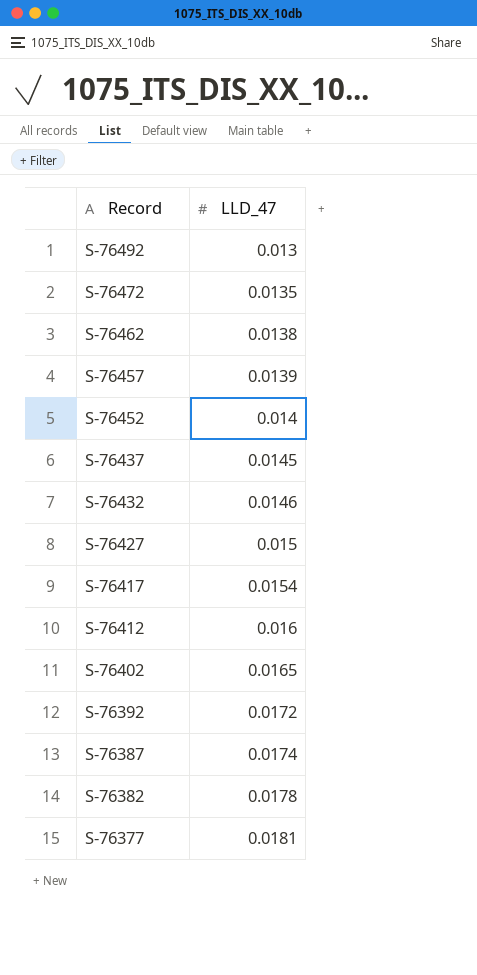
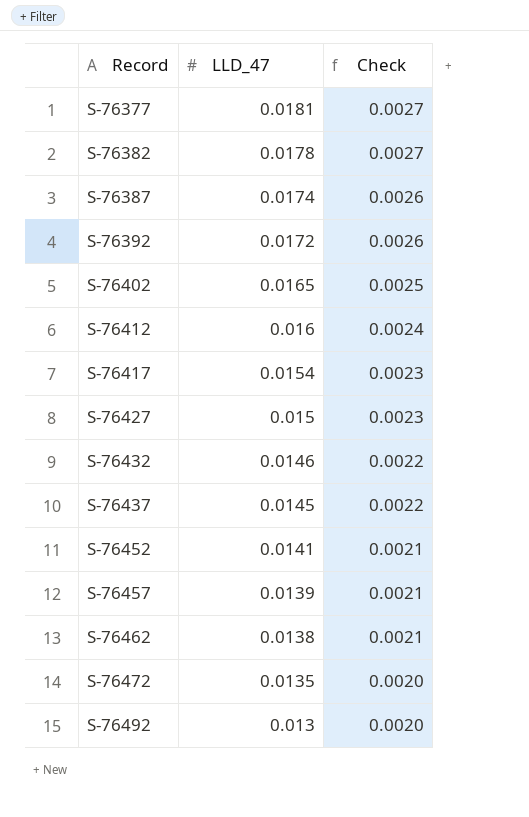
row order: Record descending -> Record ascending
column Check | formula: none -> [LLD_47] * 0.15
S-76452 | LLD_47: 0.014 -> 0.0141

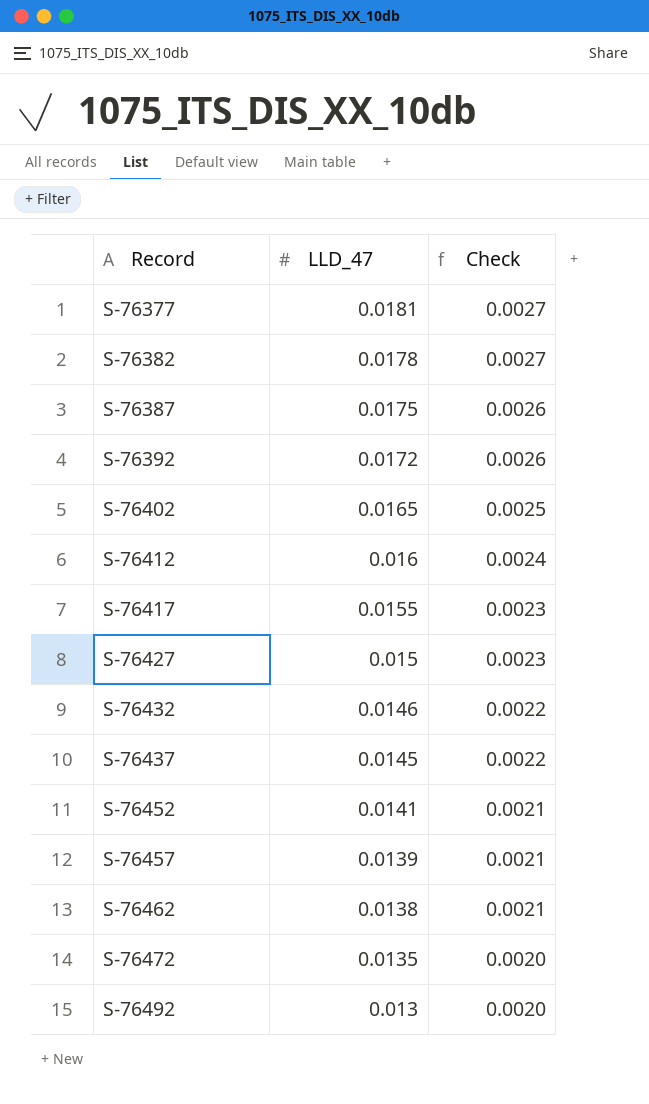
S-76387 | LLD_47: 0.0174 -> 0.0175
S-76417 | LLD_47: 0.0154 -> 0.0155

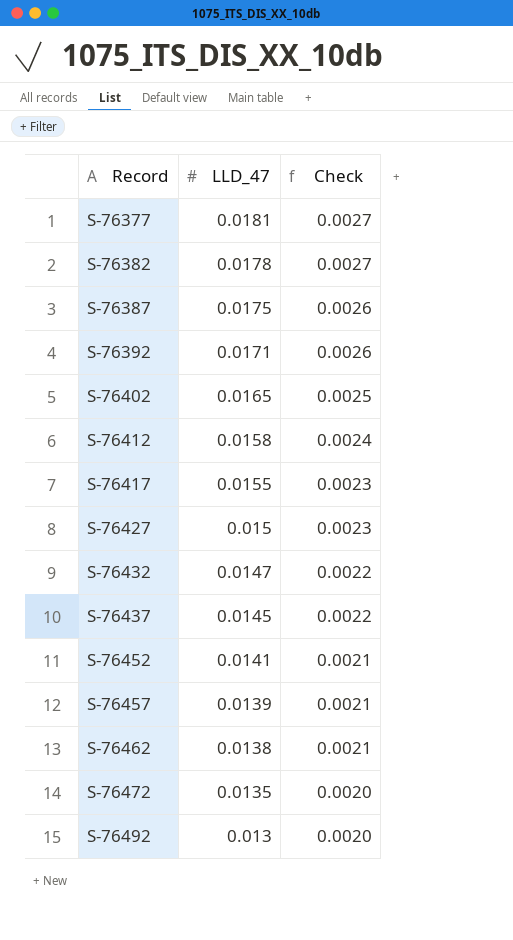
S-76392 | LLD_47: 0.0172 -> 0.0171
S-76412 | LLD_47: 0.016 -> 0.0158
S-76432 | LLD_47: 0.0146 -> 0.0147

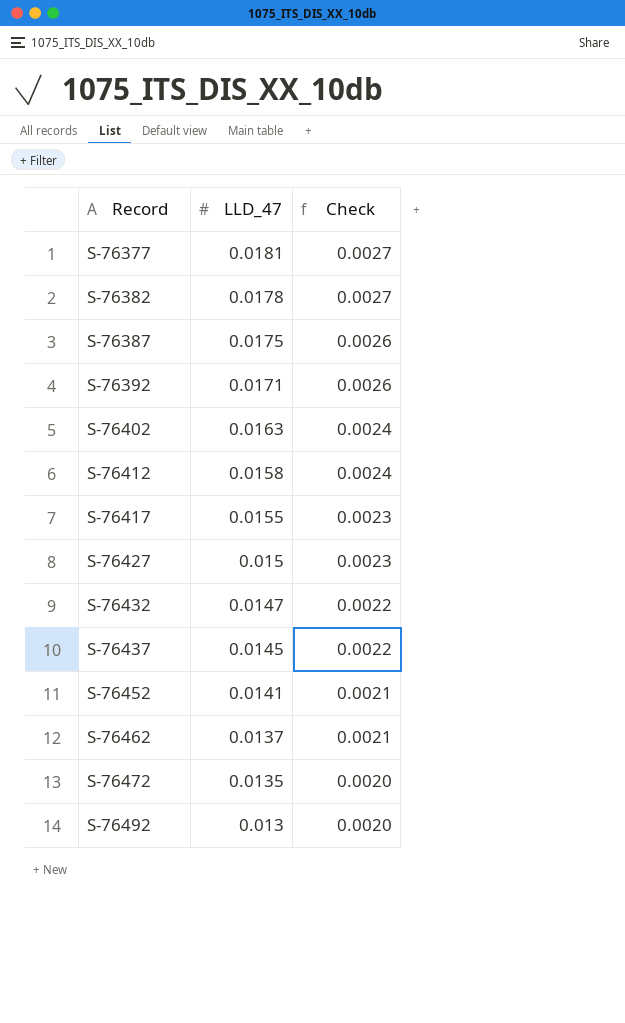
row S-76457: 0.0139 | 0.0021 -> none
S-76402 | LLD_47: 0.0165 -> 0.0163
S-76402 | Check: 0.0025 -> 0.0024
S-76462 | LLD_47: 0.0138 -> 0.0137

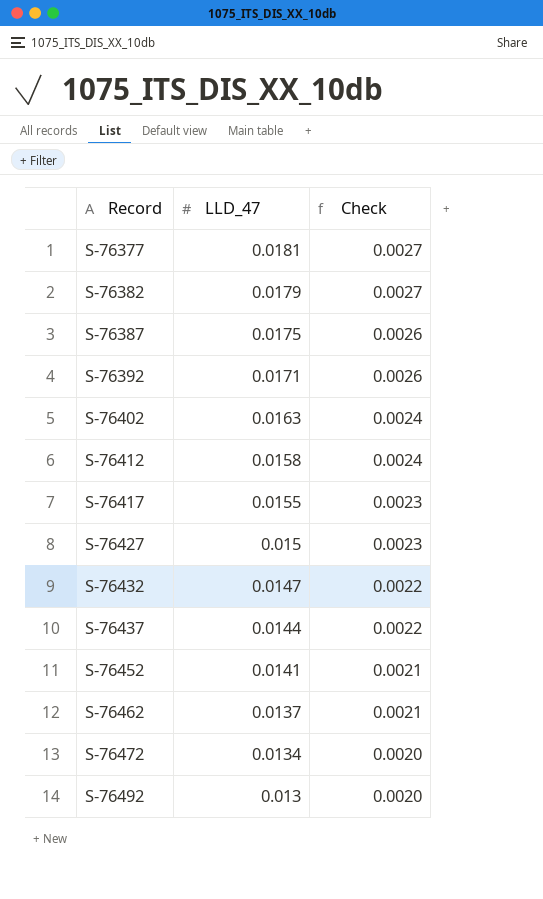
S-76382 | LLD_47: 0.0178 -> 0.0179
S-76437 | LLD_47: 0.0145 -> 0.0144
S-76472 | LLD_47: 0.0135 -> 0.0134

